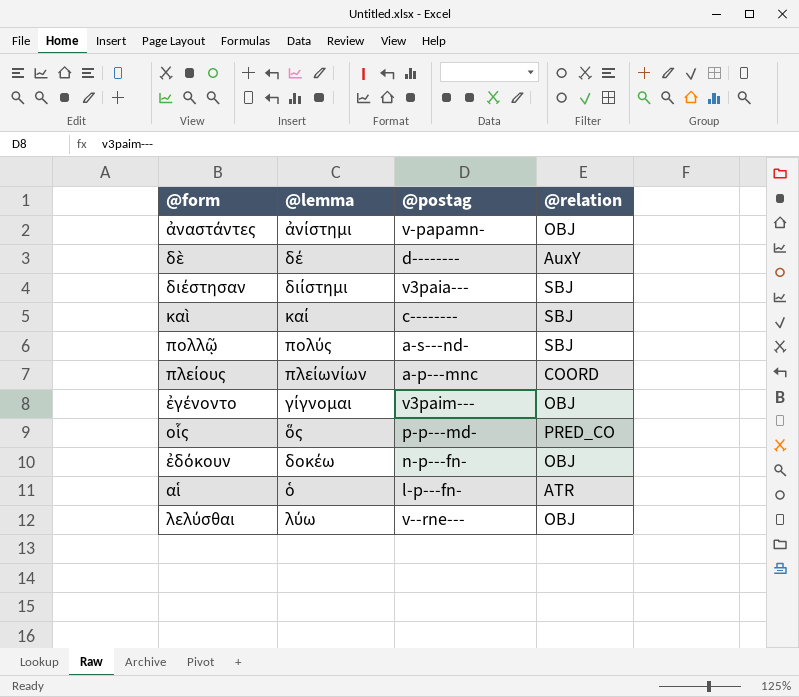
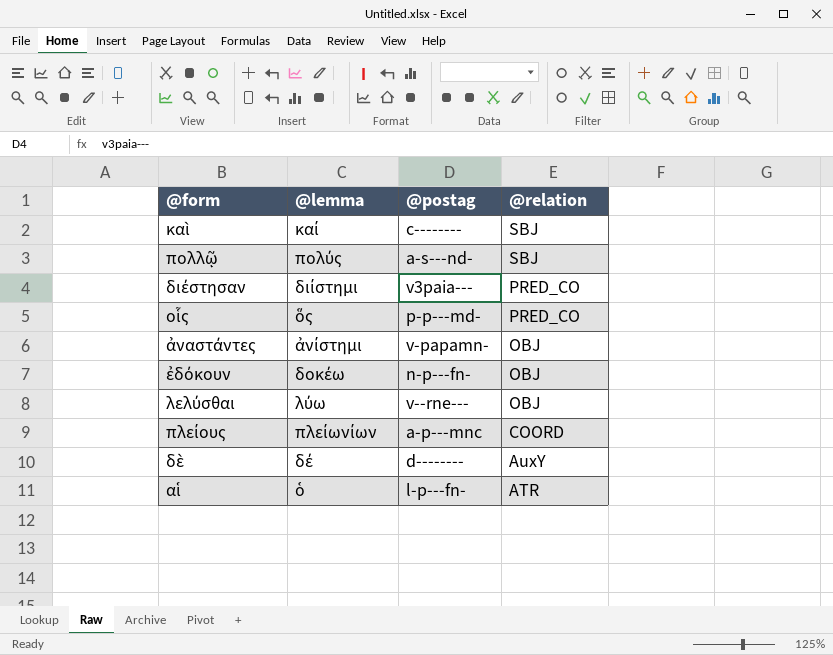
row order: none -> @relation descending
row ἐγένοντο: γίγνομαι | v3paim--- | OBJ -> none
διέστησαν | @relation: SBJ -> PRED_CO

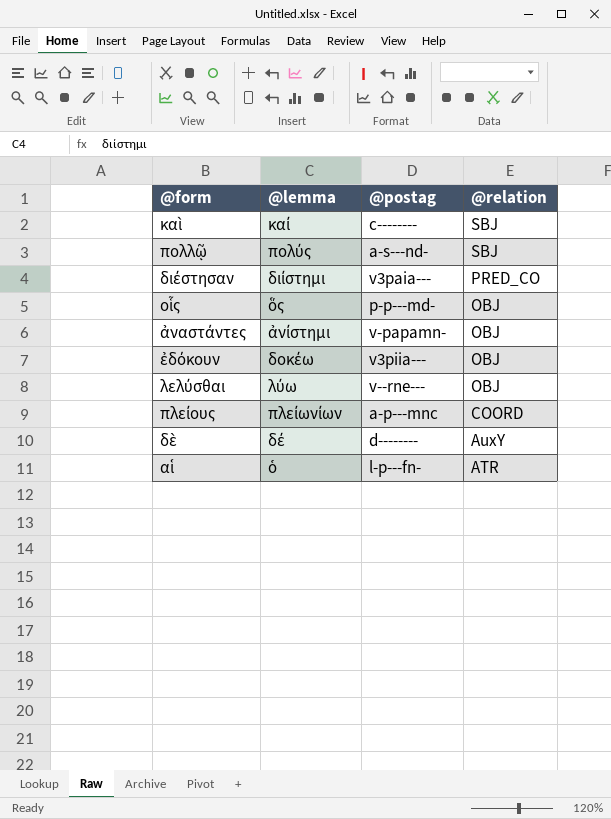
οἷς | @relation: PRED_CO -> OBJ
ἐδόκουν | @postag: n-p---fn- -> v3piia---

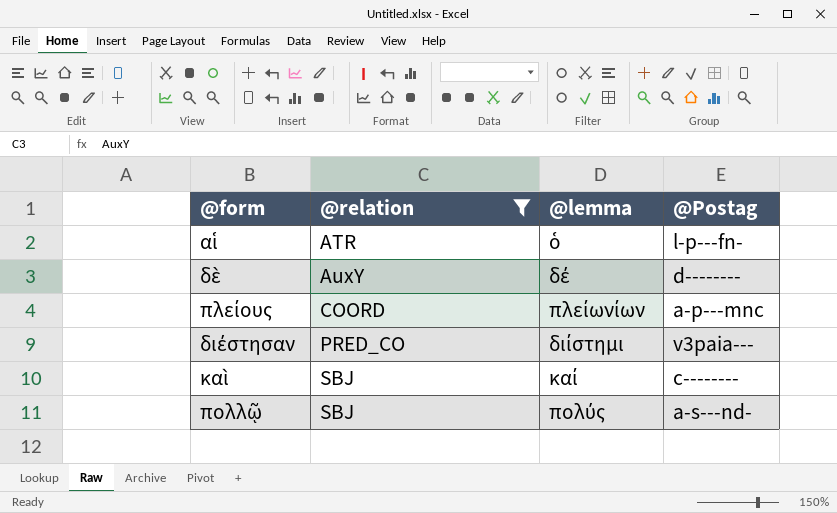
filter: none -> @relation != OBJ
row order: @relation descending -> @relation ascending
column @relation | position: 4 -> 2
column name: @postag -> @Postag

